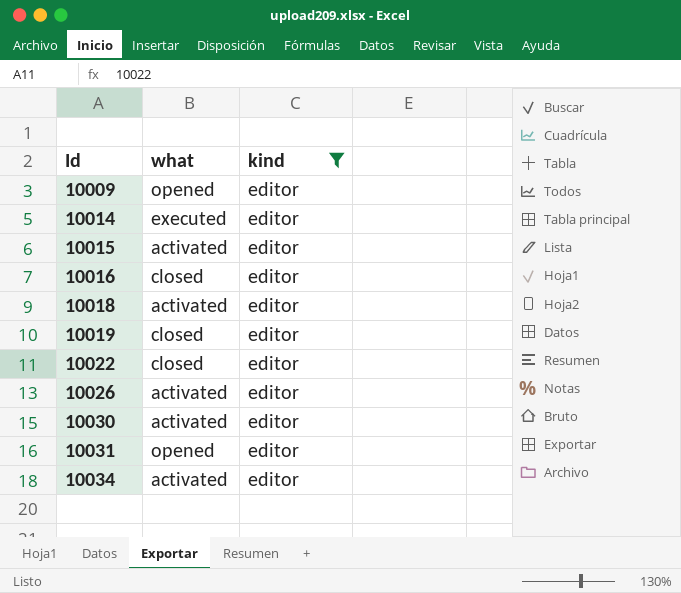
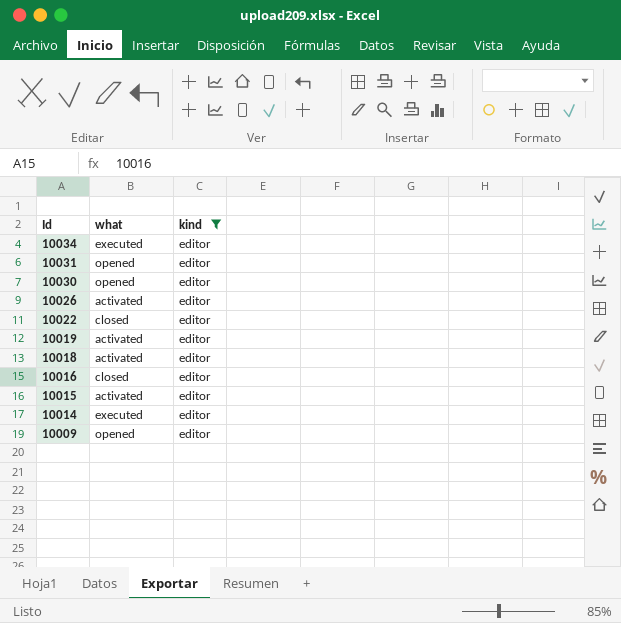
row order: Id ascending -> Id descending
10034 | what: activated -> executed
10030 | what: activated -> opened
10019 | what: closed -> activated

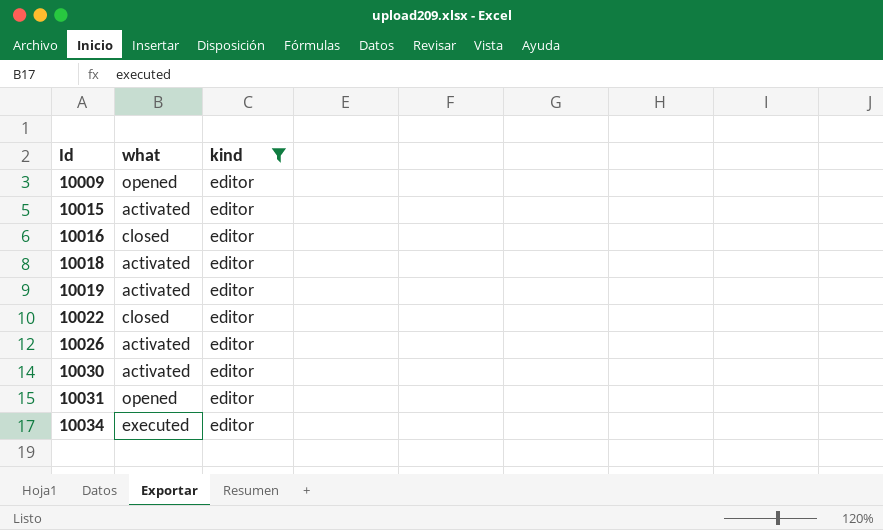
row order: Id descending -> Id ascending
row 10014: executed | editor -> none
10030 | what: opened -> activated

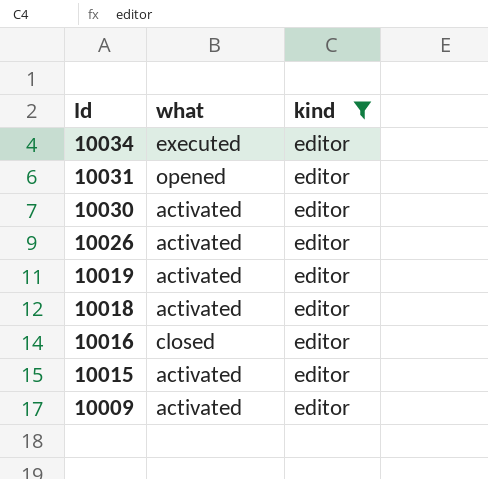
row order: Id ascending -> Id descending
row 10022: closed | editor -> none
10009 | what: opened -> activated

